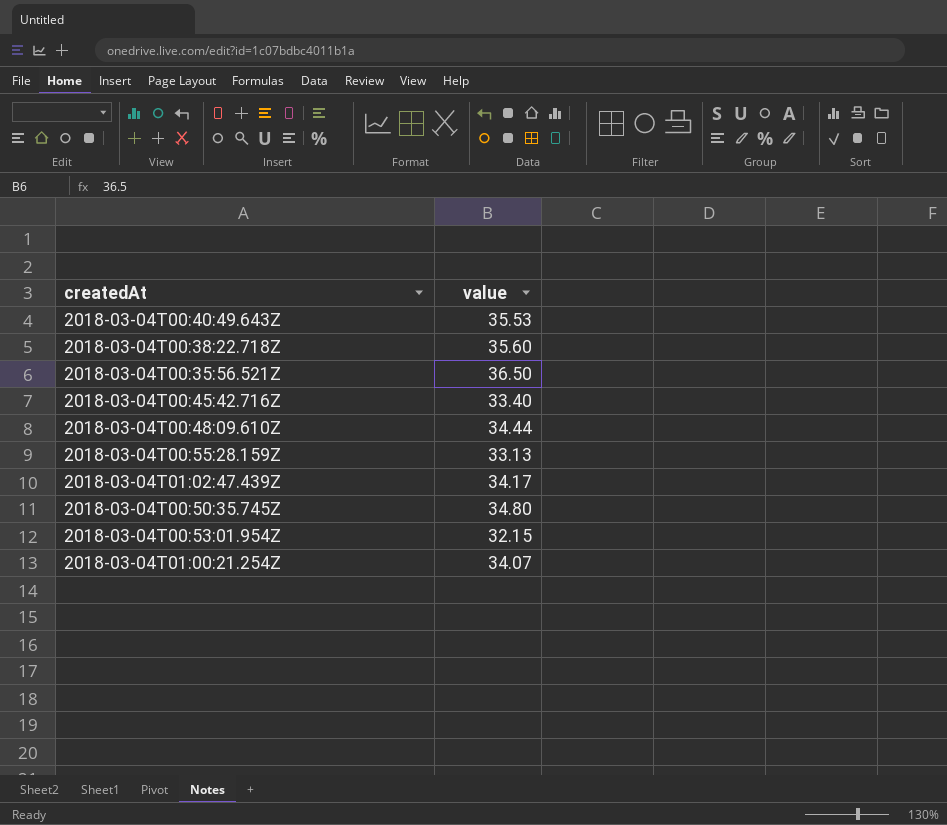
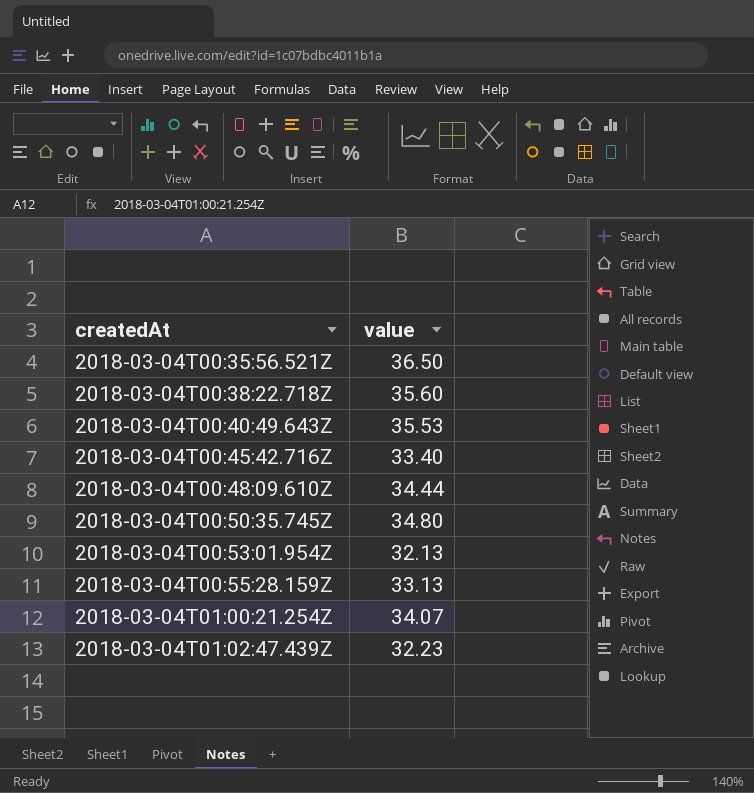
row order: none -> createdAt ascending
2018-03-04T00:53:01.954Z | value: 32.15 -> 32.13
2018-03-04T01:02:47.439Z | value: 34.17 -> 32.23

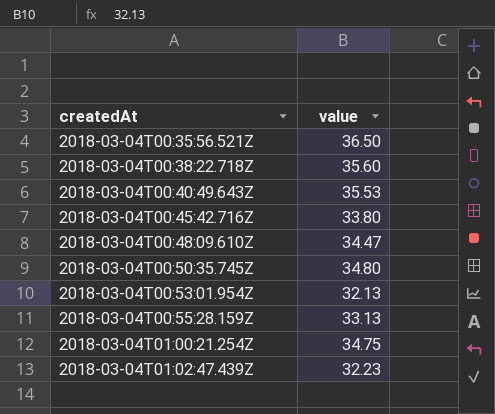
2018-03-04T00:45:42.716Z | value: 33.40 -> 33.80
2018-03-04T00:48:09.610Z | value: 34.44 -> 34.47
2018-03-04T01:00:21.254Z | value: 34.07 -> 34.75

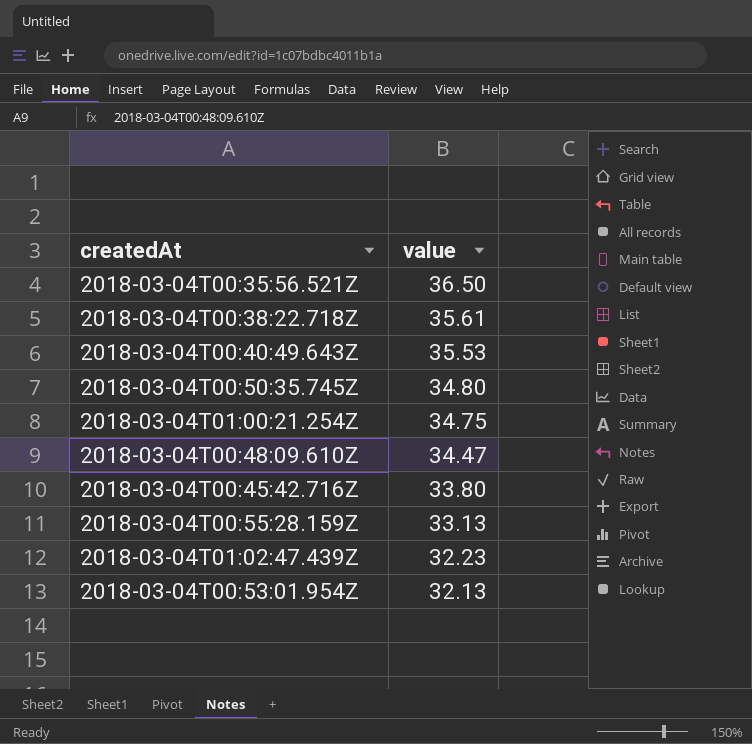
row order: createdAt ascending -> value descending
2018-03-04T00:38:22.718Z | value: 35.60 -> 35.61

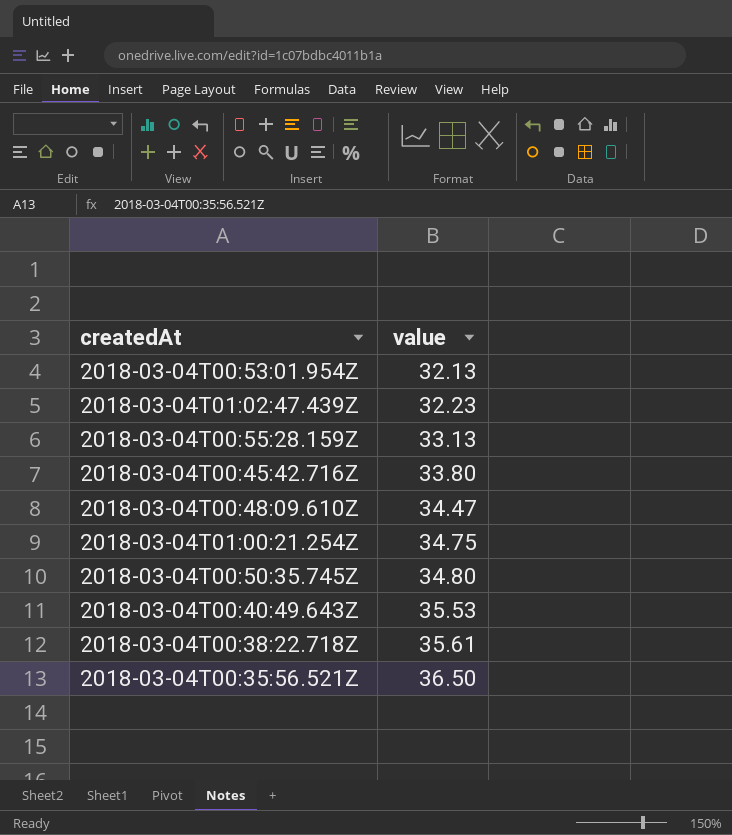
row order: value descending -> value ascending

